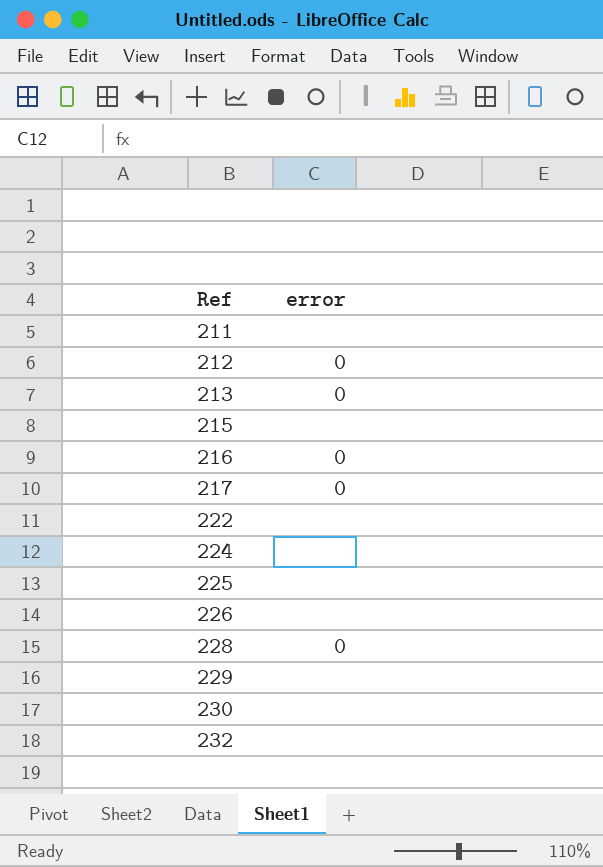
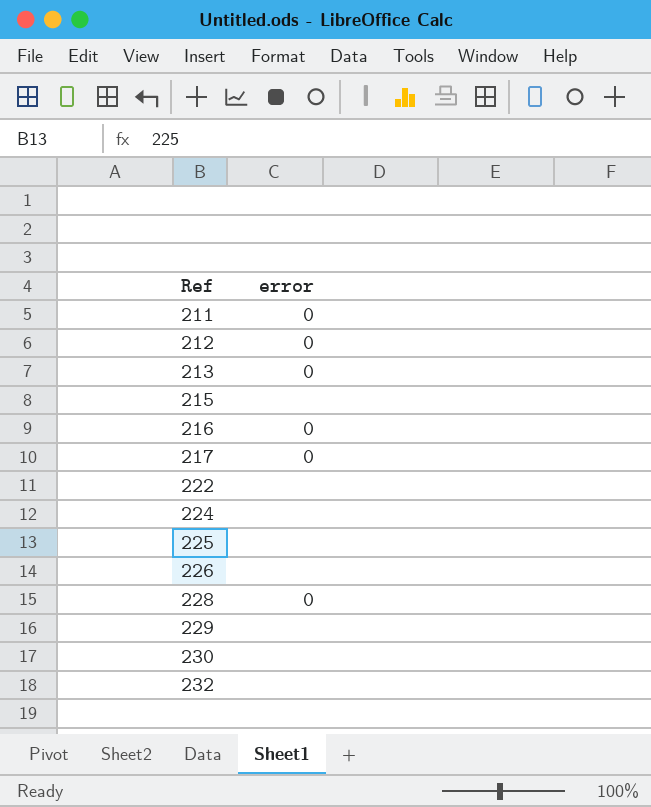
211 | error: none -> 0

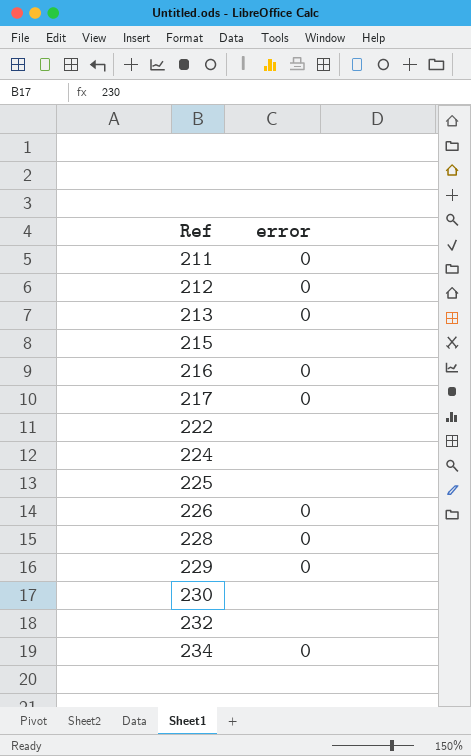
226 | error: none -> 0
229 | error: none -> 0
row 234: none -> 0

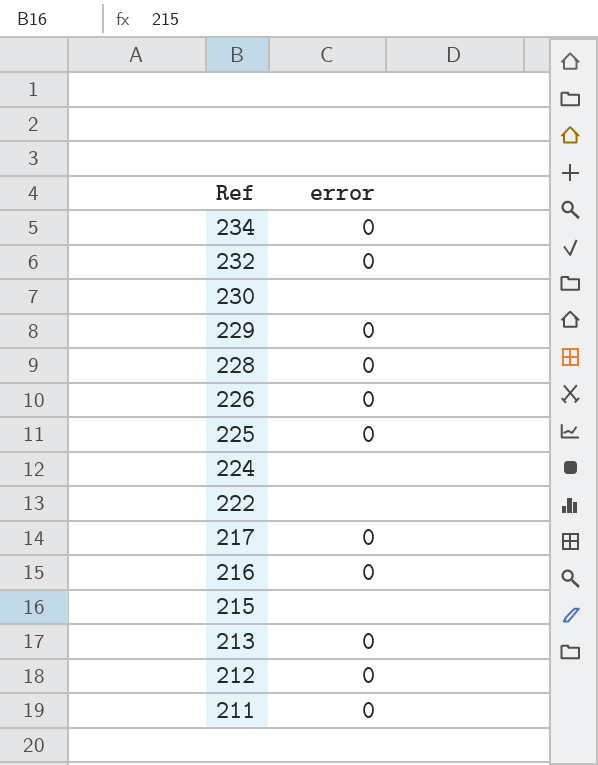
row order: Ref ascending -> Ref descending
232 | error: none -> 0
225 | error: none -> 0

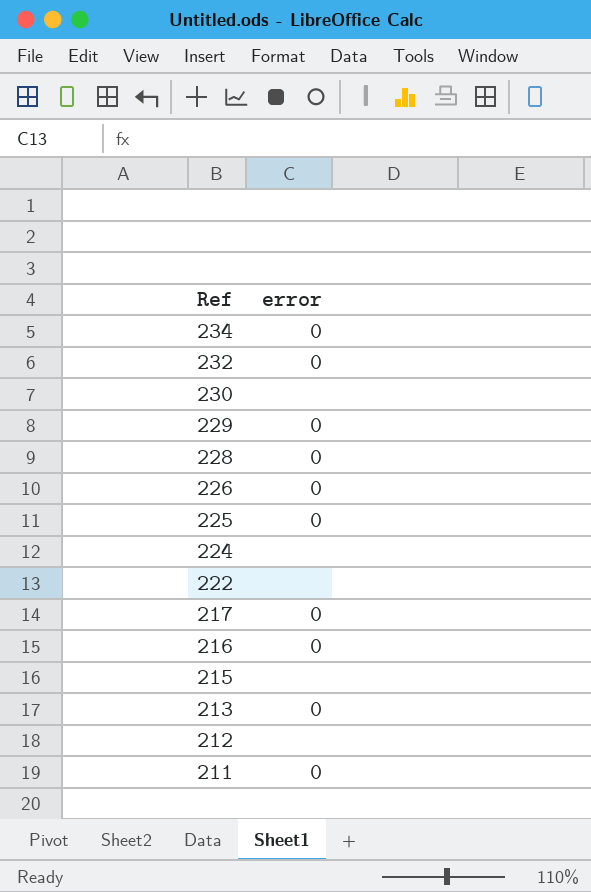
212 | error: 0 -> none

